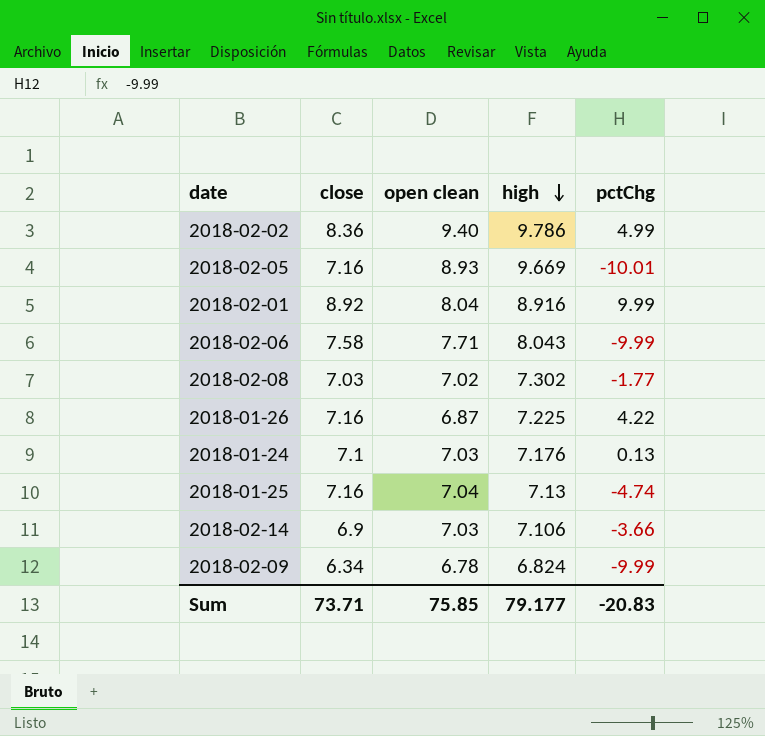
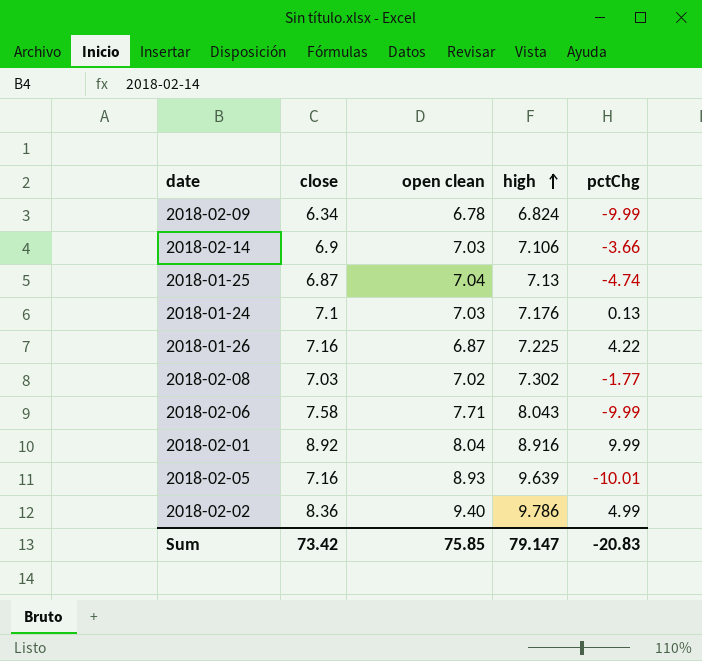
row order: high descending -> high ascending
2018-01-25 | close: 7.16 -> 6.87
2018-02-05 | high: 9.669 -> 9.639
Sum | close: 73.71 -> 73.42
Sum | high: 79.177 -> 79.147

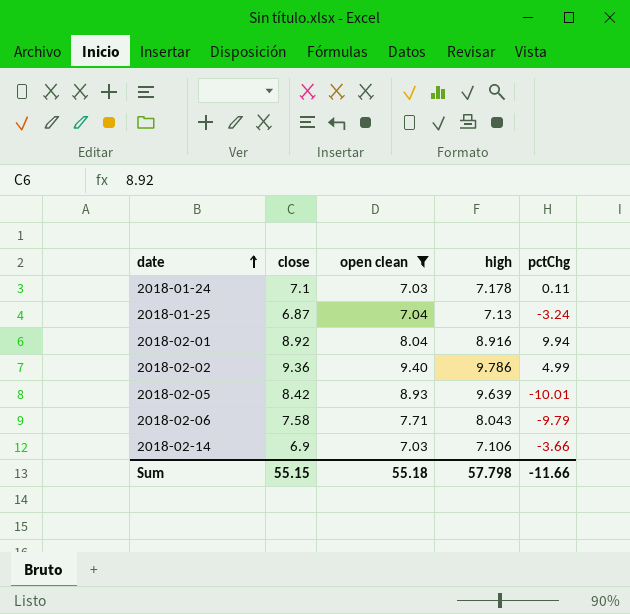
filter: none -> open clean >= 7.03
row order: high ascending -> date ascending
2018-01-24 | high: 7.176 -> 7.178
2018-01-24 | pctChg: 0.13 -> 0.11
2018-01-25 | pctChg: -4.74 -> -3.24
2018-02-01 | pctChg: 9.99 -> 9.94
2018-02-02 | close: 8.36 -> 9.36
2018-02-05 | close: 7.16 -> 8.42
2018-02-06 | pctChg: -9.99 -> -9.79
Sum | close: 73.42 -> 55.15
Sum | open clean: 75.85 -> 55.18
Sum | high: 79.147 -> 57.798
Sum | pctChg: -20.83 -> -11.66

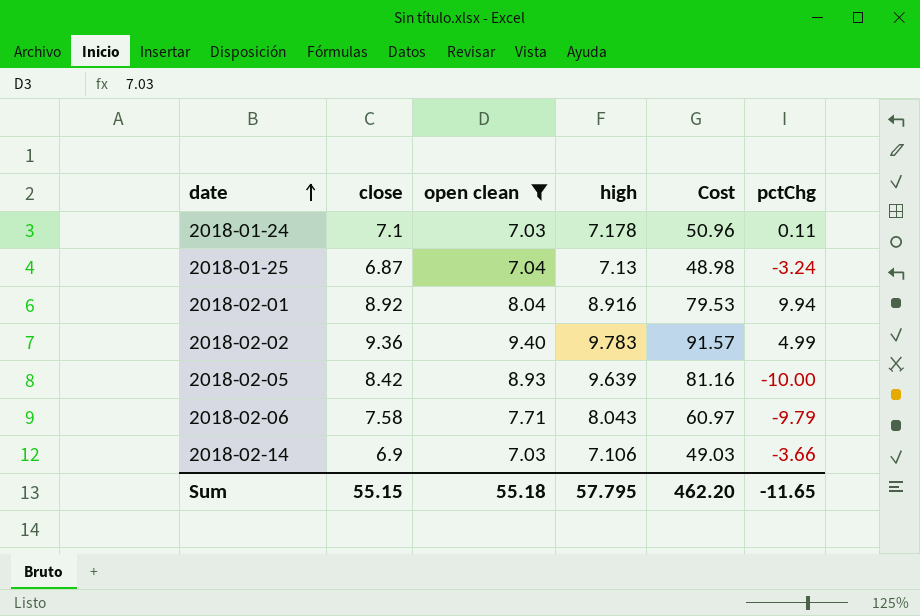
column Cost | formula: none -> [close] * [high]
2018-02-02 | high: 9.786 -> 9.783
2018-02-05 | pctChg: -10.01 -> -10.00
Sum | high: 57.798 -> 57.795
Sum | pctChg: -11.66 -> -11.65

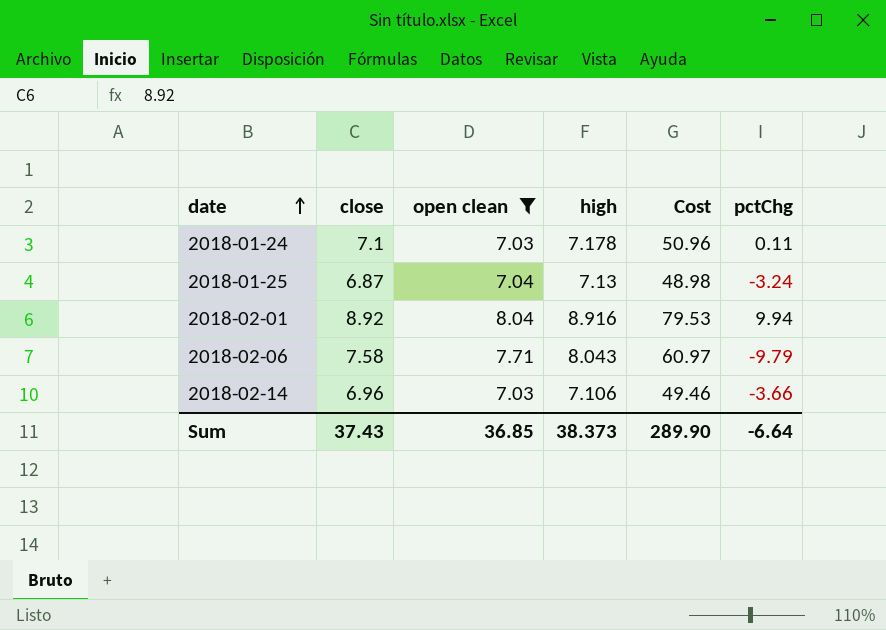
row 2018-02-02: 9.36 | 9.40 | 9.783 | 91.57 | 4.99 -> none
row 2018-02-05: 8.42 | 8.93 | 9.639 | 81.16 | -10.00 -> none
2018-02-14 | close: 6.9 -> 6.96
2018-02-14 | Cost: 49.03 -> 49.46
Sum | close: 55.15 -> 37.43
Sum | open clean: 55.18 -> 36.85
Sum | high: 57.795 -> 38.373
Sum | Cost: 462.20 -> 289.90
Sum | pctChg: -11.65 -> -6.64

